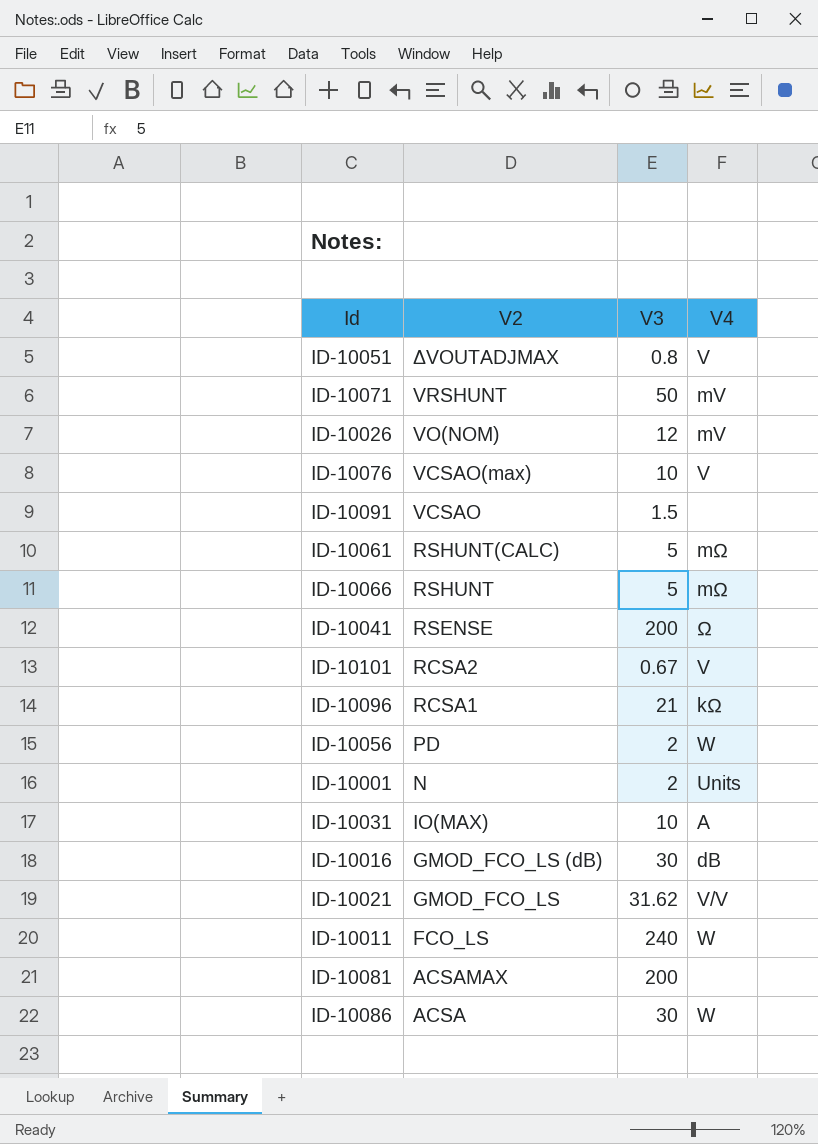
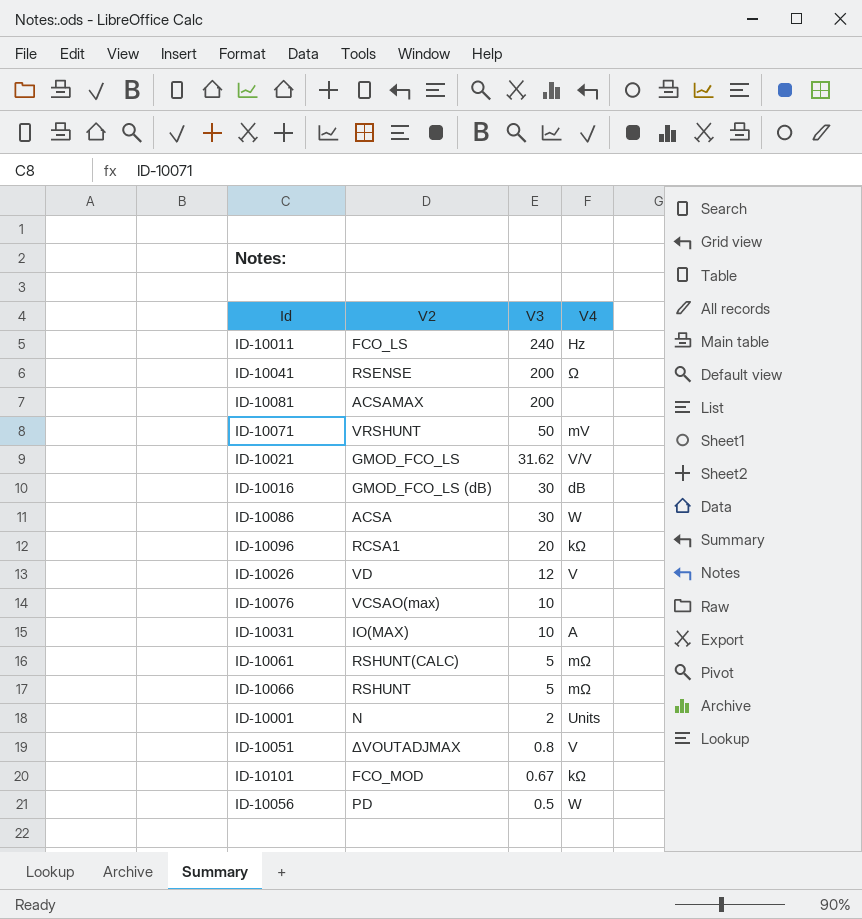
row order: V2 descending -> V3 descending
row ID-10091: VCSAO | 1.5 | none -> none
ID-10011 | V4: W -> Hz
ID-10096 | V3: 21 -> 20
ID-10026 | V2: VO(NOM) -> VD
ID-10026 | V4: mV -> V
ID-10076 | V4: V -> none
ID-10101 | V2: RCSA2 -> FCO_MOD
ID-10101 | V4: V -> kΩ
ID-10056 | V3: 2 -> 0.5

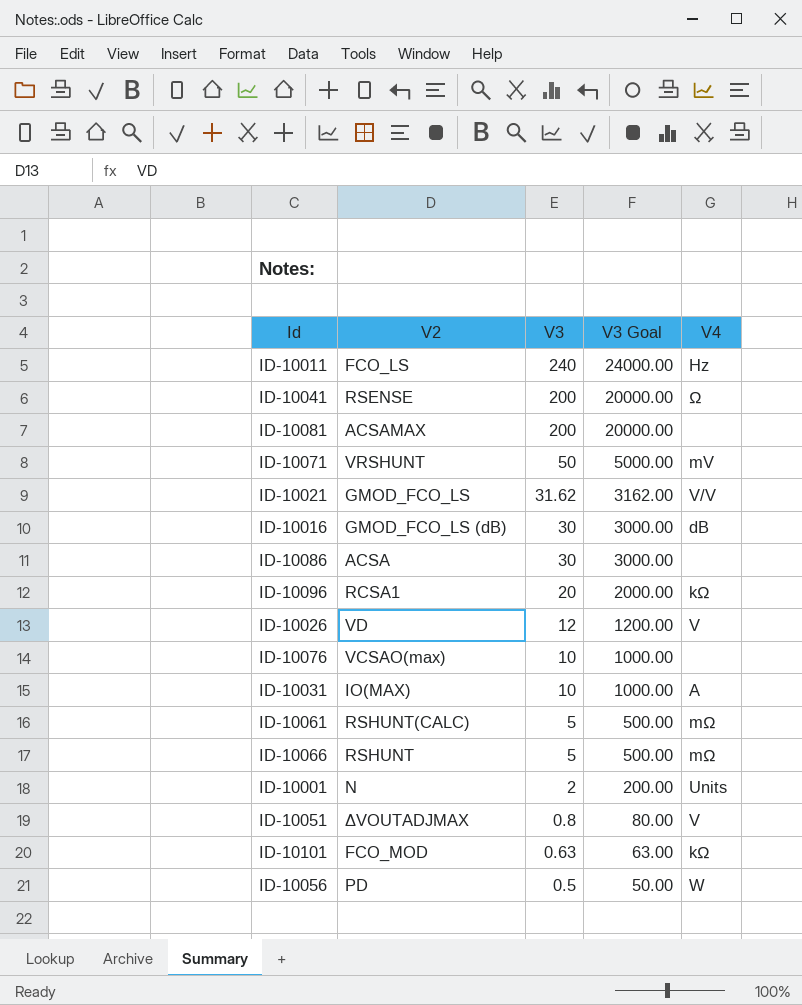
column V3 Goal | formula: none -> [V3] * 100
ID-10086 | V4: W -> none
ID-10101 | V3: 0.67 -> 0.63

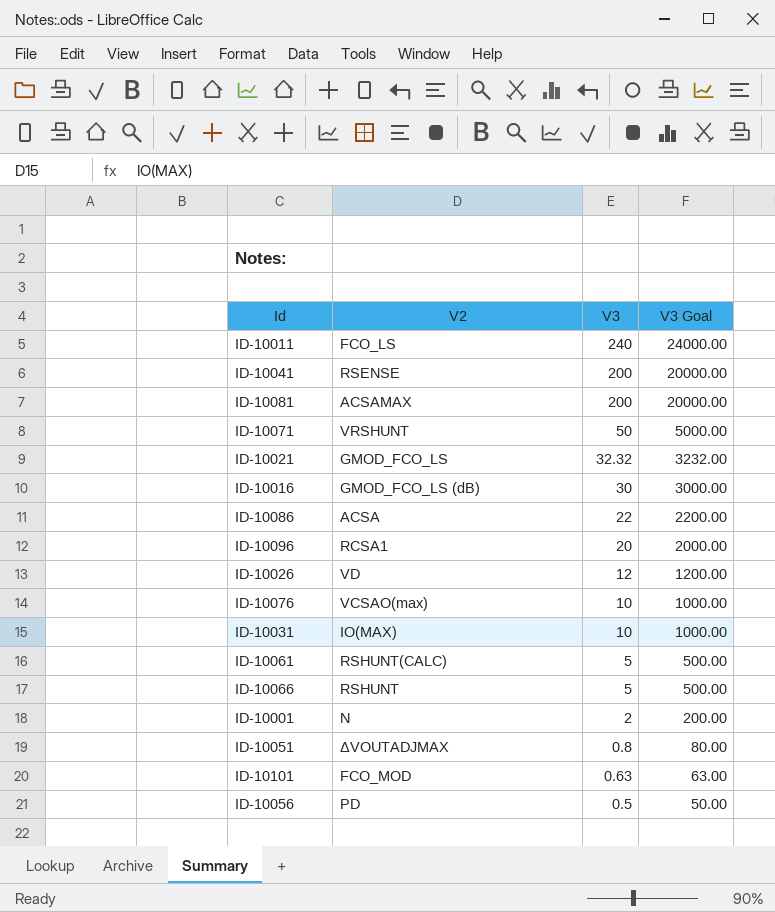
column V4 | position: 5 -> none
ID-10021 | V3: 31.62 -> 32.32
ID-10021 | V3 Goal: 3162.00 -> 3232.00
ID-10086 | V3: 30 -> 22
ID-10086 | V3 Goal: 3000.00 -> 2200.00

